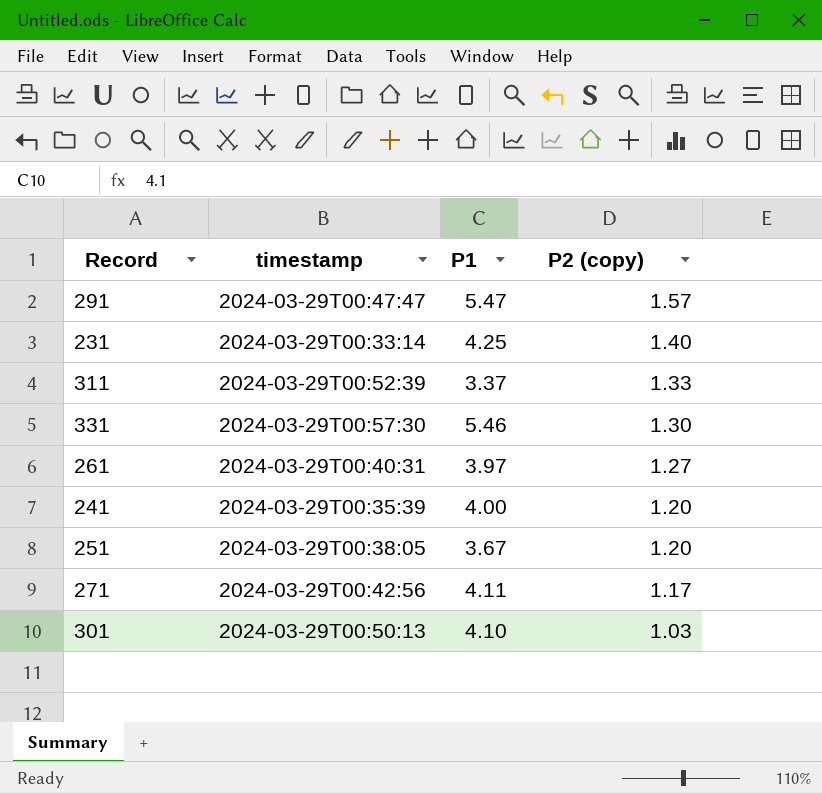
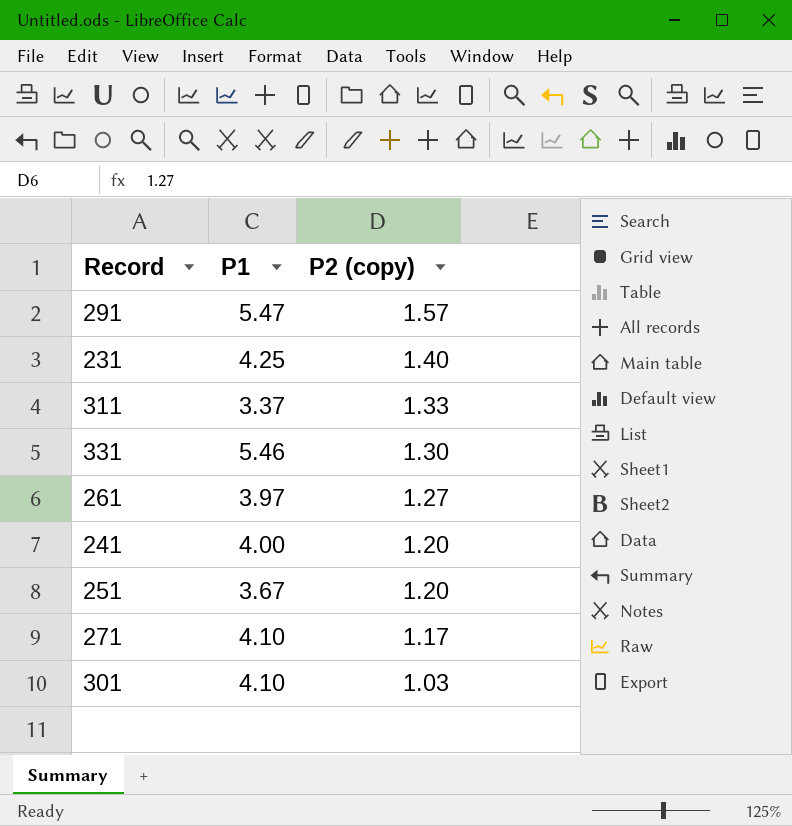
column timestamp | position: 2 -> none
271 | P1: 4.11 -> 4.10

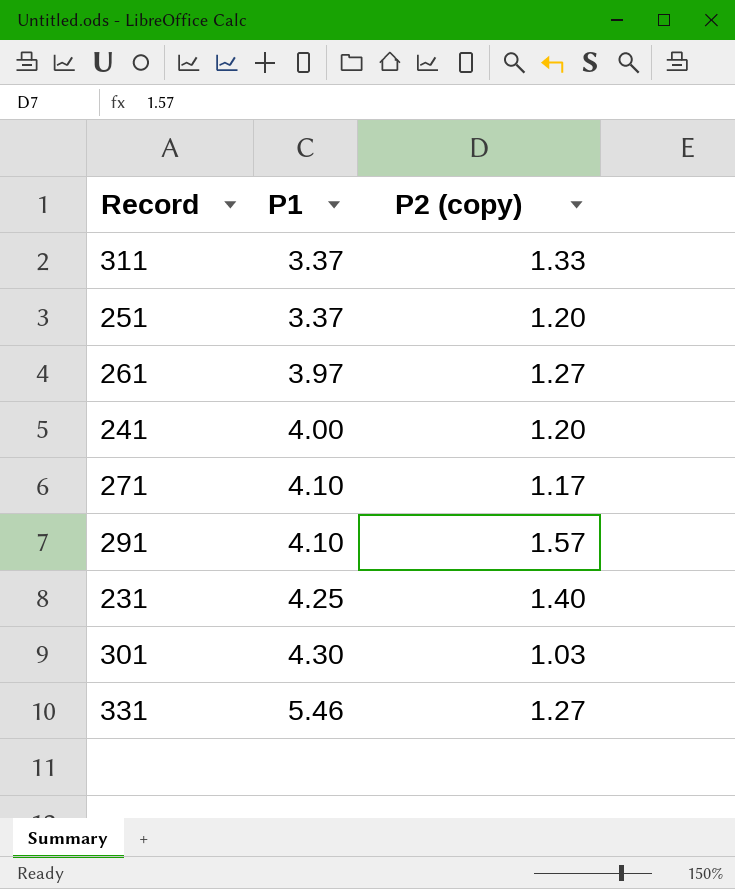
row order: P2 (copy) descending -> P1 ascending
251 | P1: 3.67 -> 3.37
291 | P1: 5.47 -> 4.10
301 | P1: 4.10 -> 4.30
331 | P2 (copy): 1.30 -> 1.27

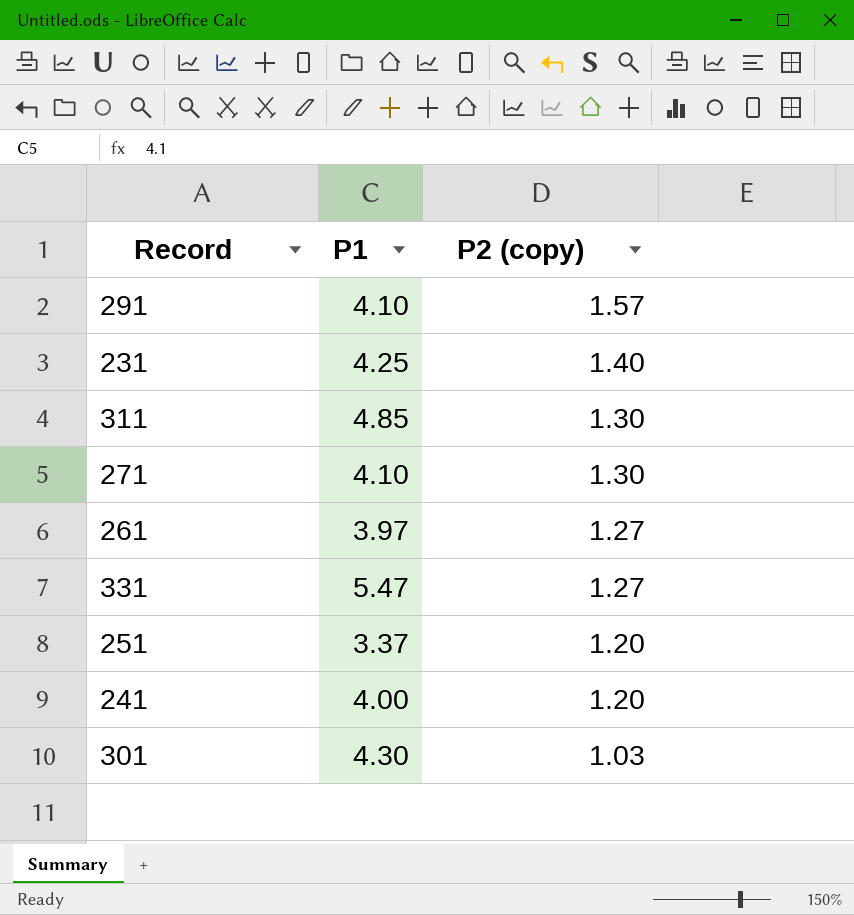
row order: P1 ascending -> P2 (copy) descending
311 | P1: 3.37 -> 4.85
311 | P2 (copy): 1.33 -> 1.30
271 | P2 (copy): 1.17 -> 1.30
331 | P1: 5.46 -> 5.47

